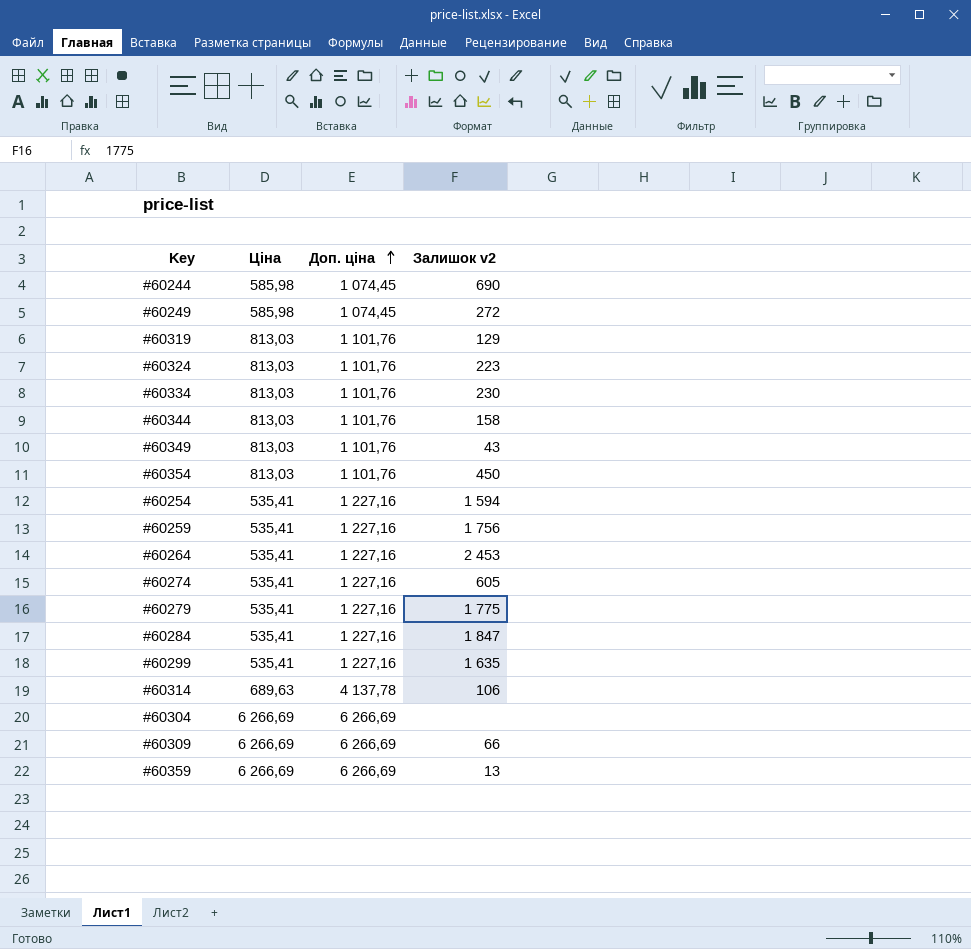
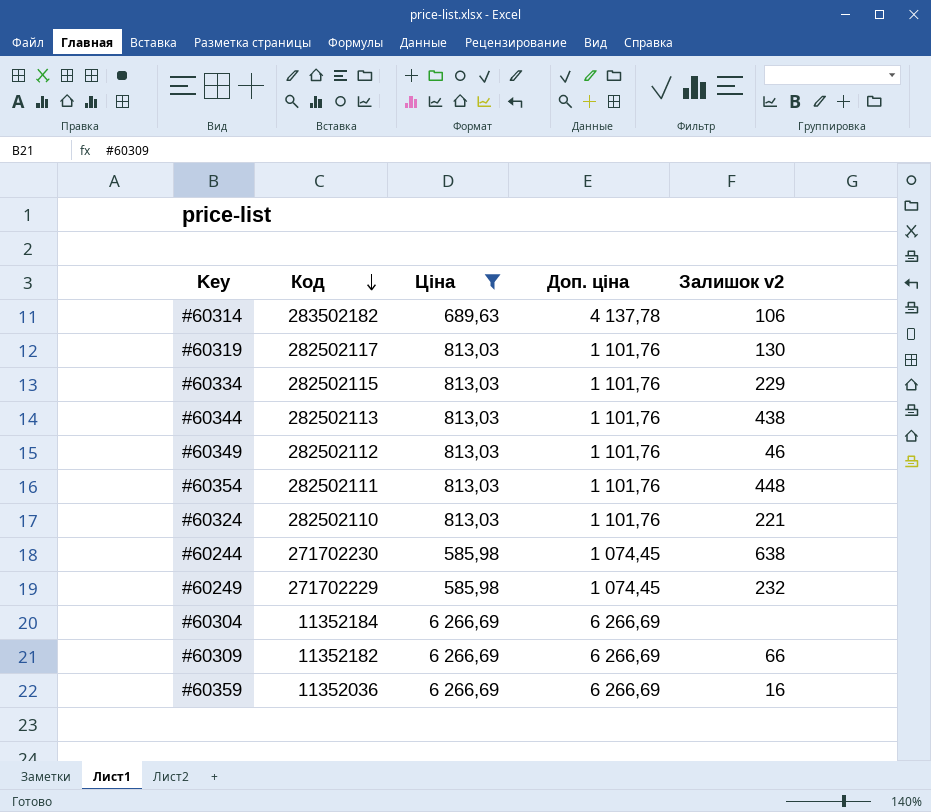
filter: none -> Ціна != 535,41
row order: Доп. ціна ascending -> Код descending
column Код | position: none -> 2
#60319 | Залишок v2: 129 -> 130
#60334 | Залишок v2: 230 -> 229
#60344 | Залишок v2: 158 -> 438
#60349 | Залишок v2: 43 -> 46
#60354 | Залишок v2: 450 -> 448
#60324 | Залишок v2: 223 -> 221
#60244 | Залишок v2: 690 -> 638
#60249 | Залишок v2: 272 -> 232
#60359 | Залишок v2: 13 -> 16

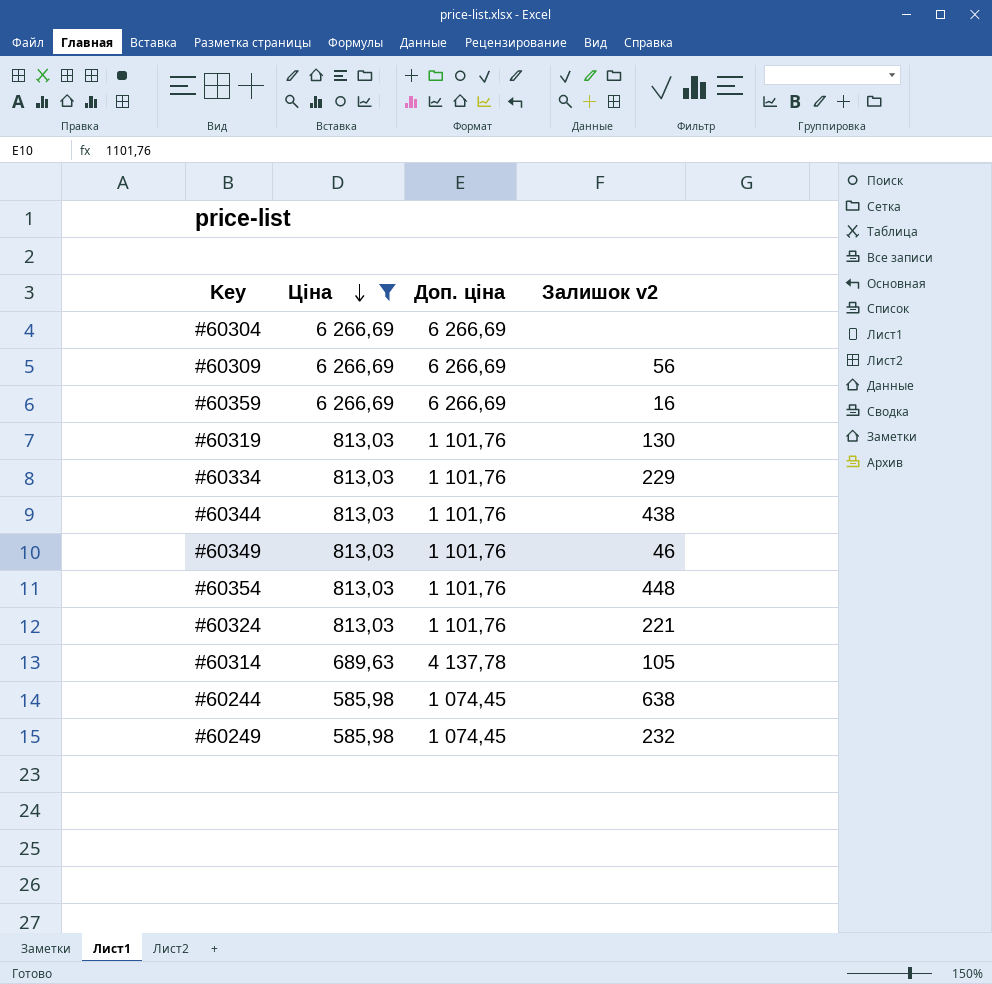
row order: Код descending -> Ціна descending
column Код | position: 2 -> none
#60309 | Залишок v2: 66 -> 56
#60314 | Залишок v2: 106 -> 105

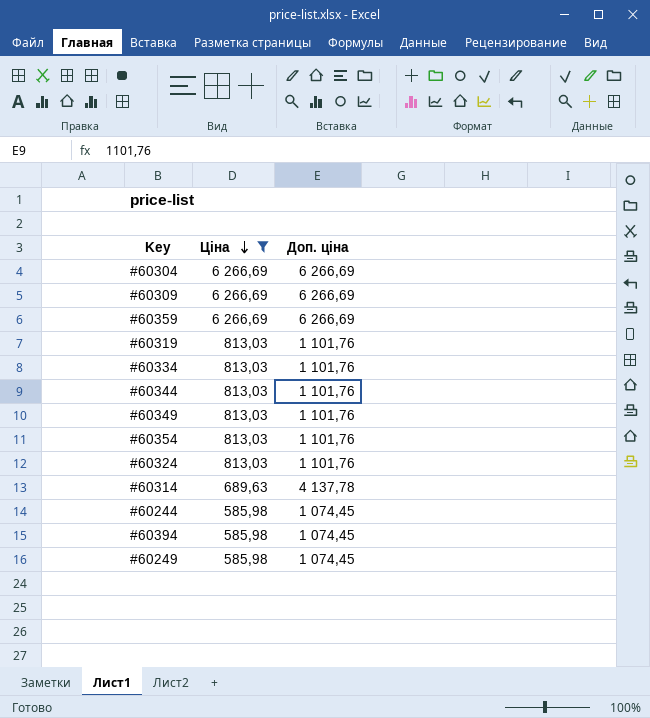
column Залишок v2 | position: 4 -> none
row #60394: none -> 585,98 | 1 074,45

